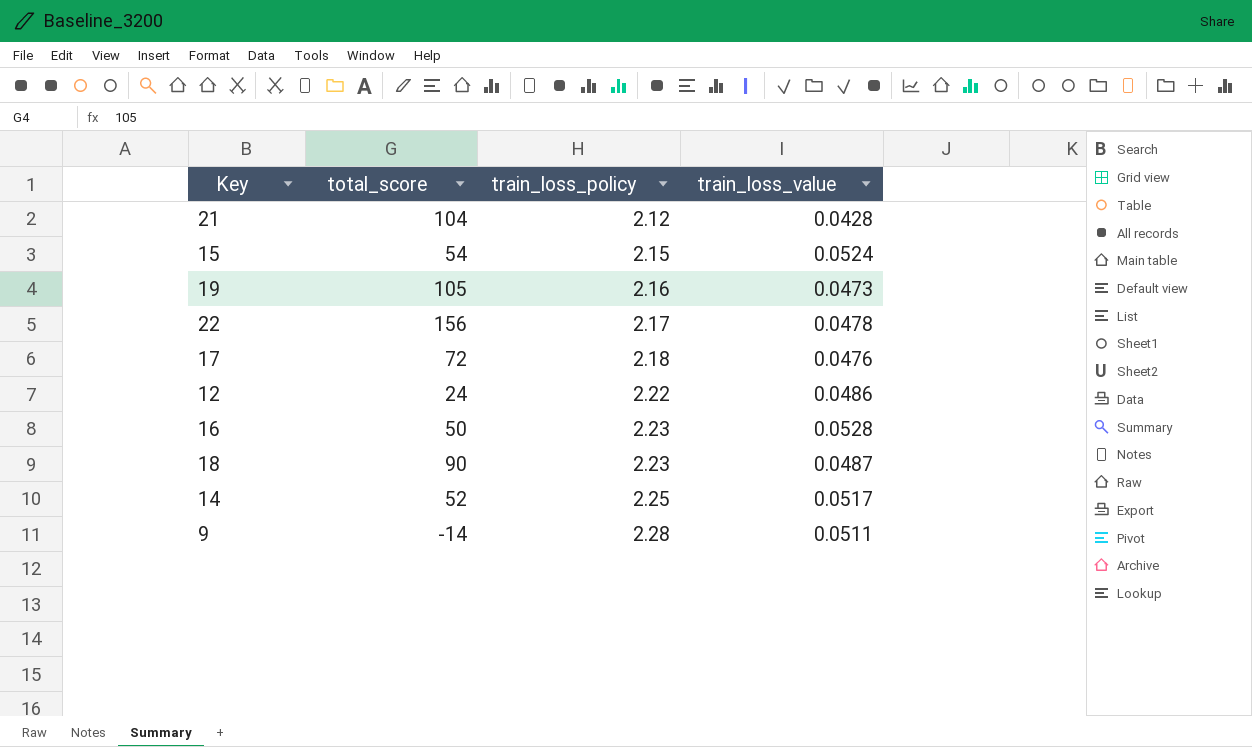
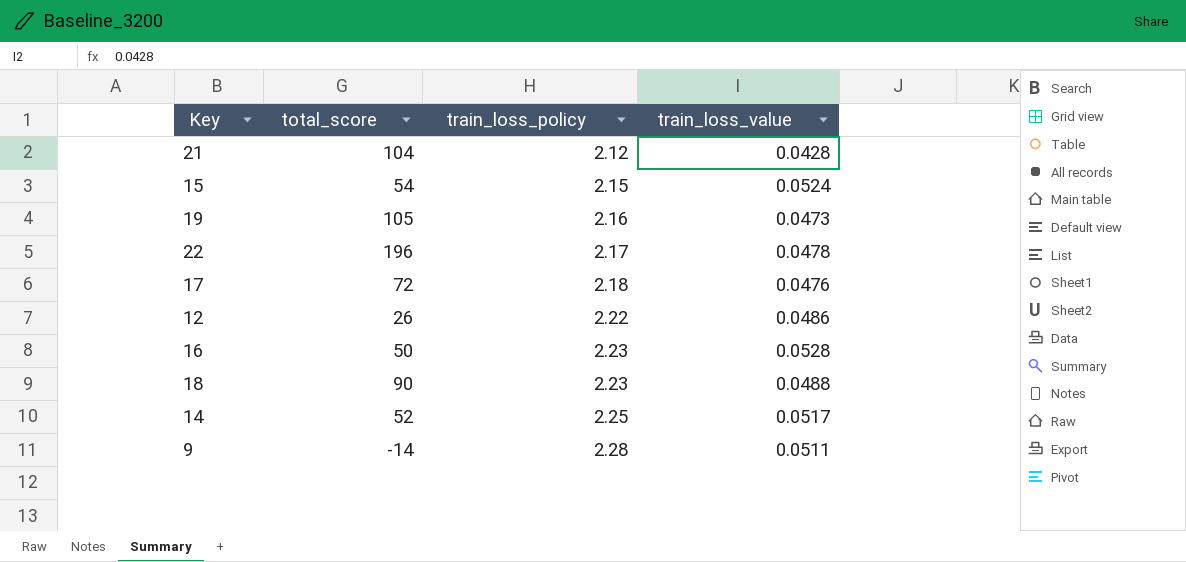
22 | total_score: 156 -> 196
12 | total_score: 24 -> 26
18 | train_loss_value: 0.0487 -> 0.0488

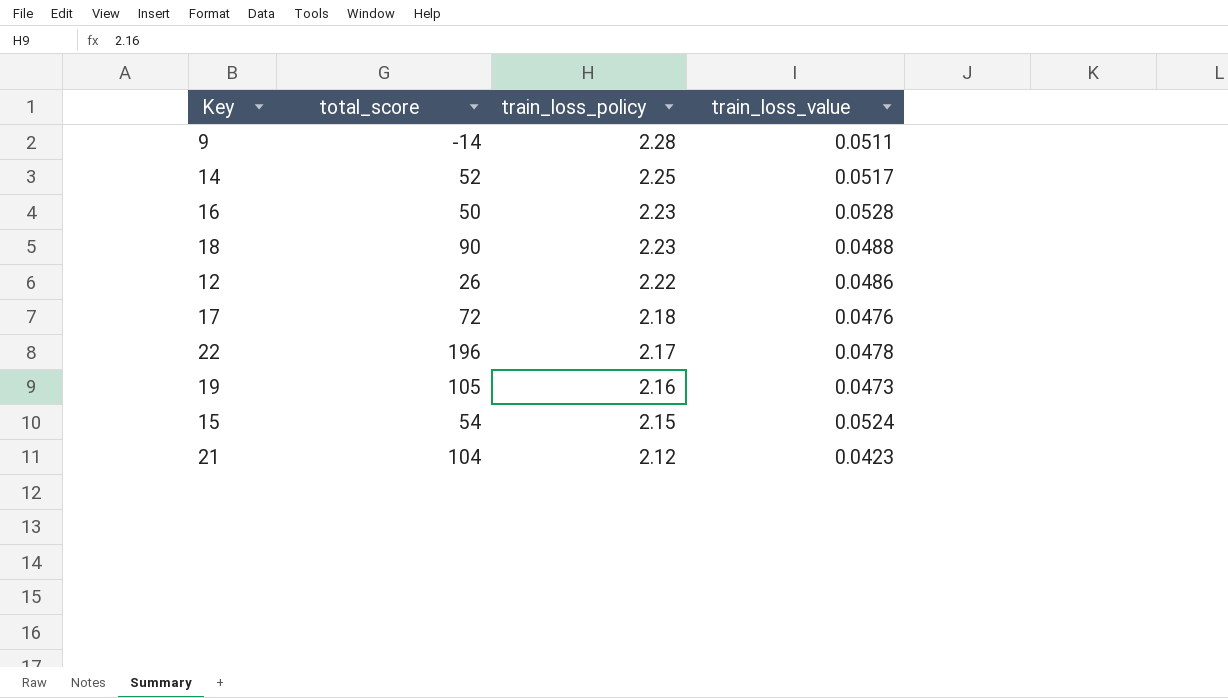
row order: train_loss_policy ascending -> train_loss_policy descending
21 | train_loss_value: 0.0428 -> 0.0423

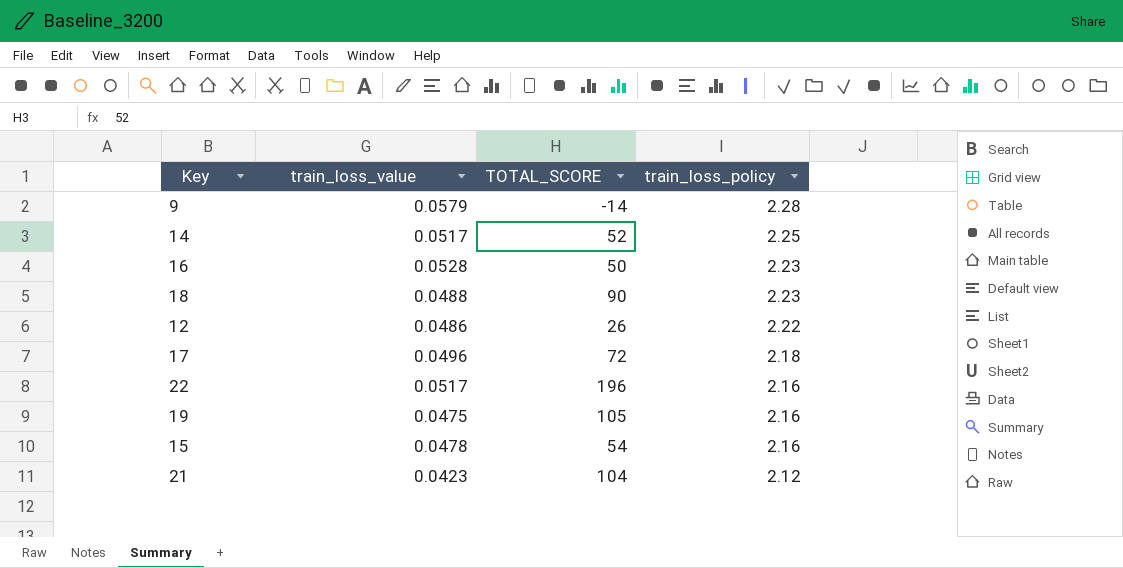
column train_loss_value | position: 4 -> 2
column name: total_score -> TOTAL_SCORE
9 | train_loss_value: 0.0511 -> 0.0579
17 | train_loss_value: 0.0476 -> 0.0496
22 | train_loss_value: 0.0478 -> 0.0517
22 | train_loss_policy: 2.17 -> 2.16
19 | train_loss_value: 0.0473 -> 0.0475
15 | train_loss_value: 0.0524 -> 0.0478
15 | train_loss_policy: 2.15 -> 2.16

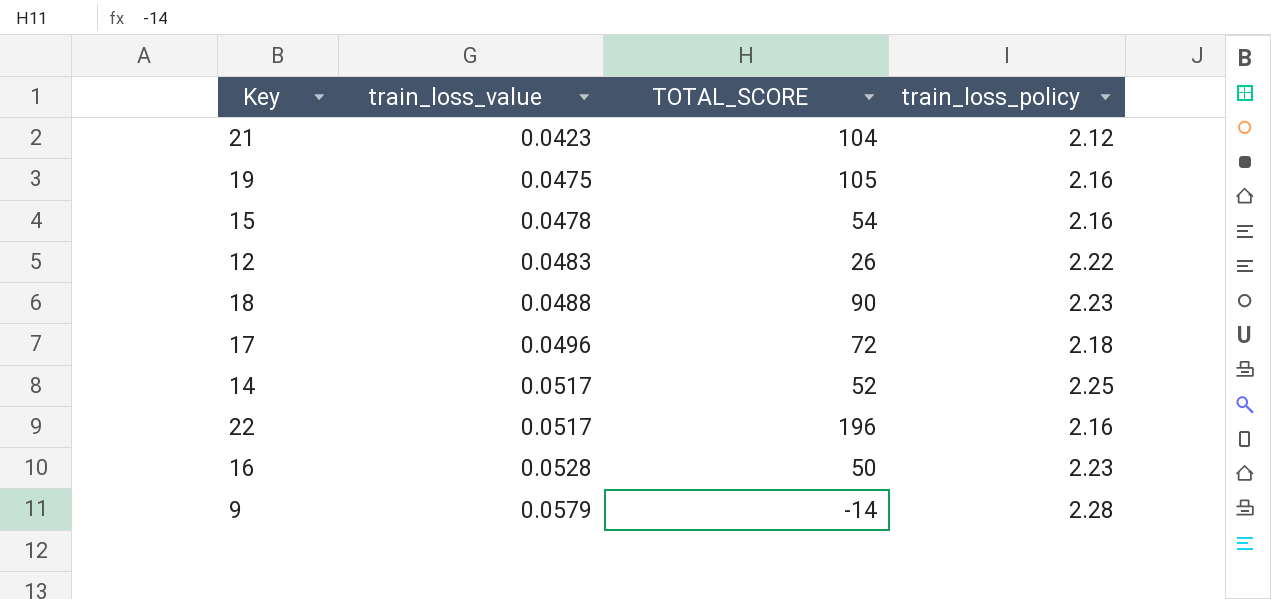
row order: train_loss_policy descending -> train_loss_value ascending
12 | train_loss_value: 0.0486 -> 0.0483

